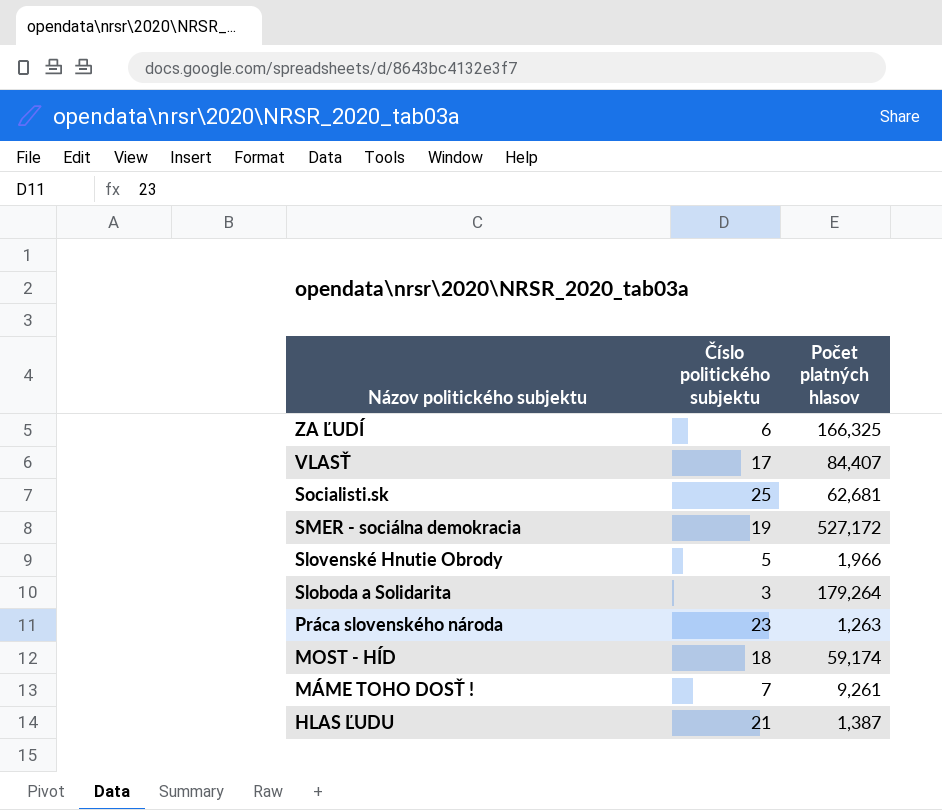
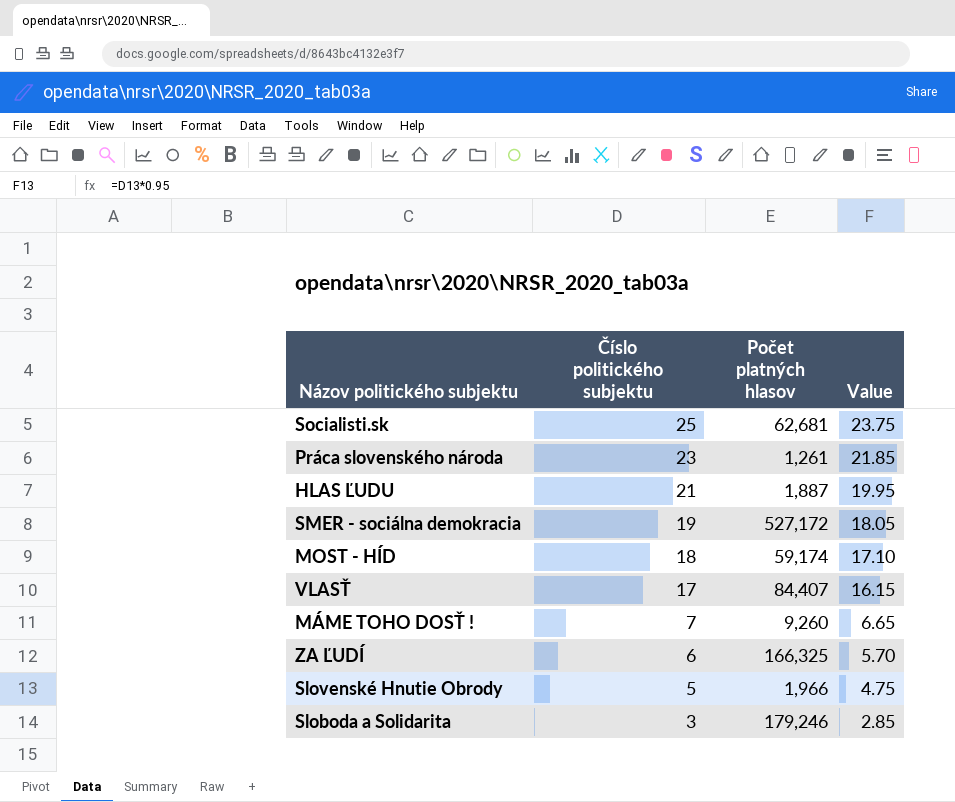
row order: Názov politického subjektu descending -> Číslo politického subjektu descending
column Value | formula: none -> [Číslo politického subjektu] * 0.95
Práca slovenského národa | Počet platných hlasov: 1,263 -> 1,261
HLAS ĽUDU | Počet platných hlasov: 1,387 -> 1,887
MÁME TOHO DOSŤ ! | Počet platných hlasov: 9,261 -> 9,260
Sloboda a Solidarita | Počet platných hlasov: 179,264 -> 179,246

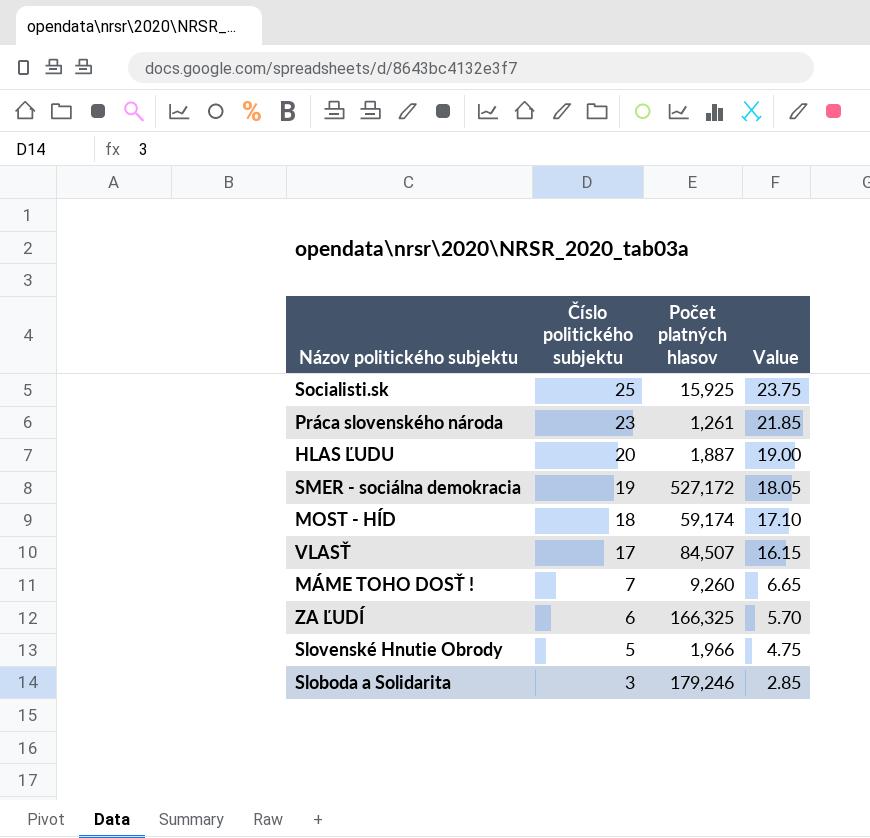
Socialisti.sk | Počet platných hlasov: 62,681 -> 15,925
HLAS ĽUDU | Číslo politického subjektu: 21 -> 20
HLAS ĽUDU | Value: 19.95 -> 19.00
VLASŤ | Počet platných hlasov: 84,407 -> 84,507

